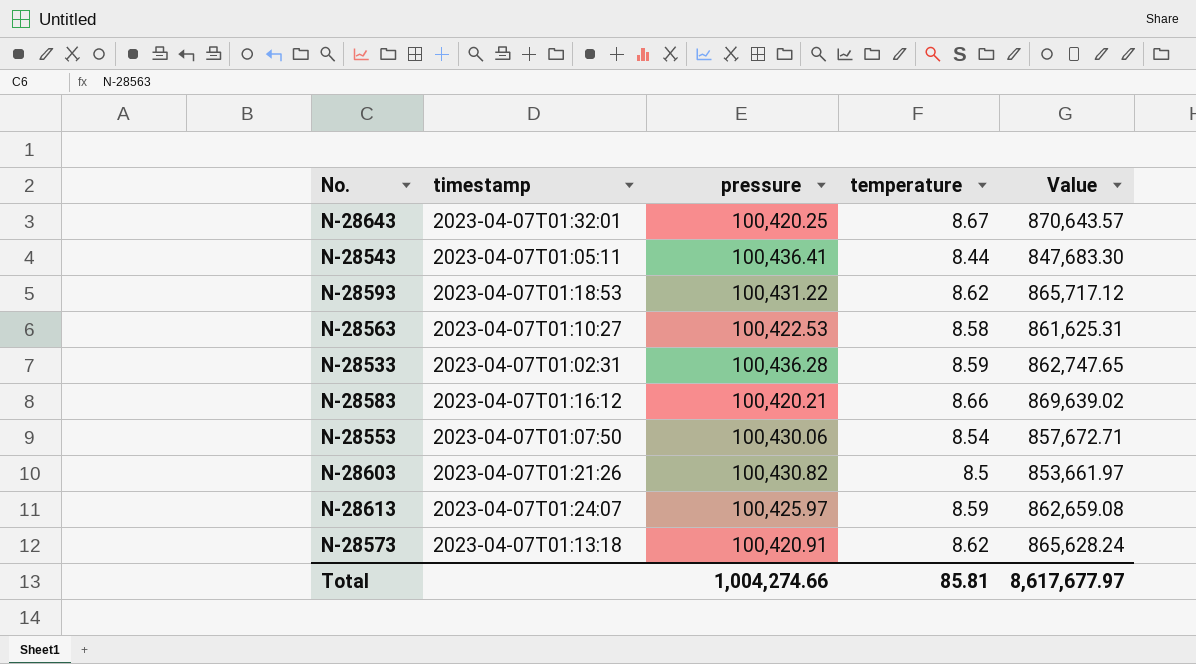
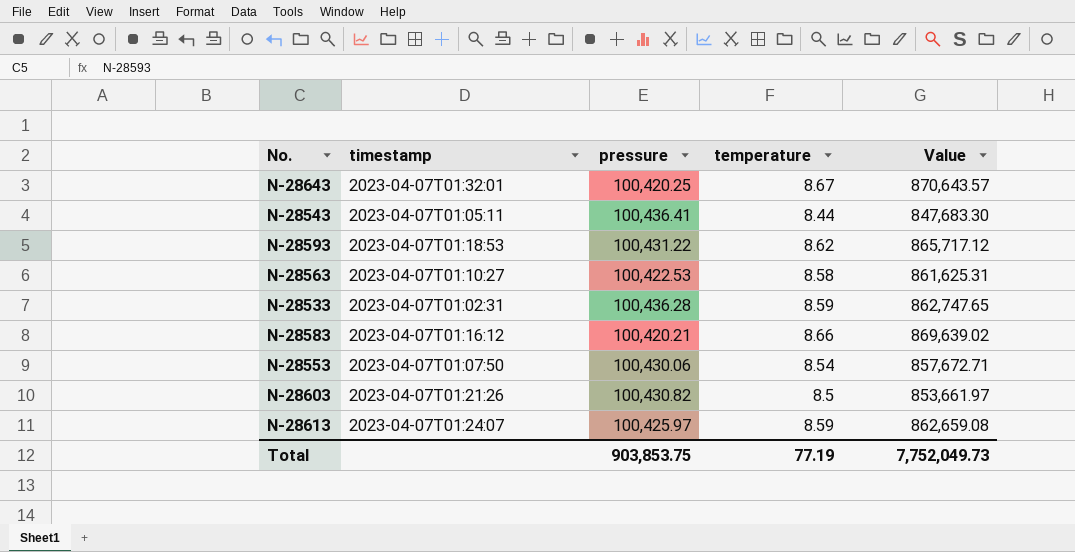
row N-28573: 2023-04-07T01:13:18 | 100,420.91 | 8.62 | 865,628.24 -> none
Total | pressure: 1,004,274.66 -> 903,853.75
Total | temperature: 85.81 -> 77.19
Total | Value: 8,617,677.97 -> 7,752,049.73

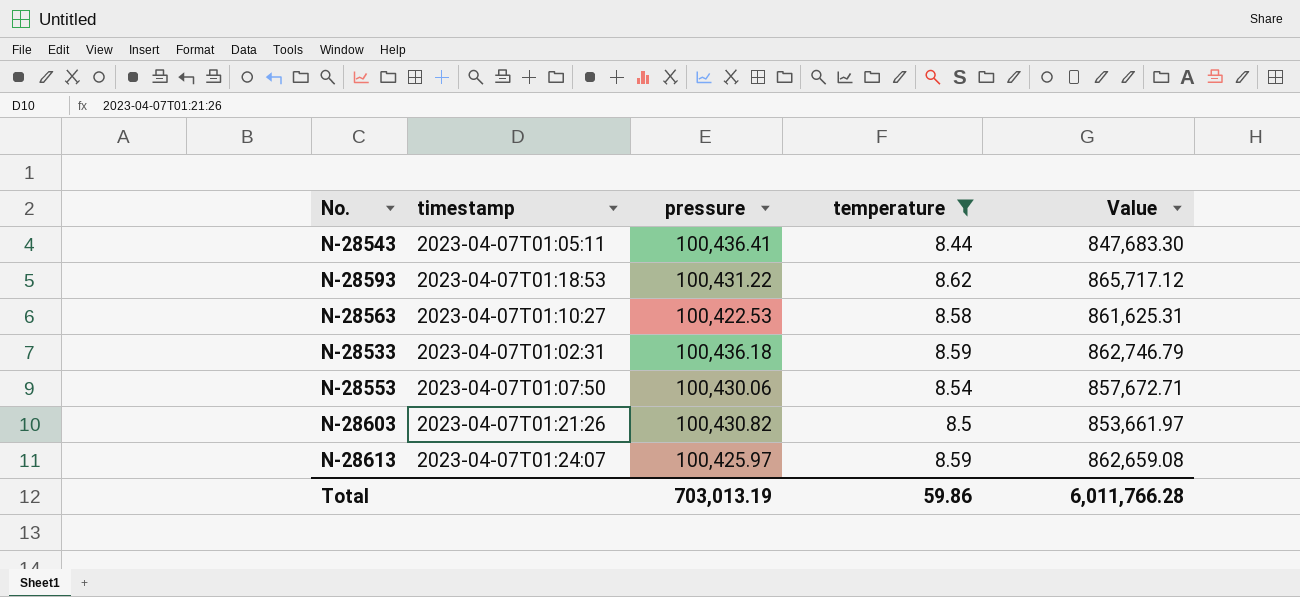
filter: none -> temperature <= 8.62
N-28533 | pressure: 100,436.28 -> 100,436.18
N-28533 | Value: 862,747.65 -> 862,746.79
Total | pressure: 903,853.75 -> 703,013.19
Total | temperature: 77.19 -> 59.86
Total | Value: 7,752,049.73 -> 6,011,766.28

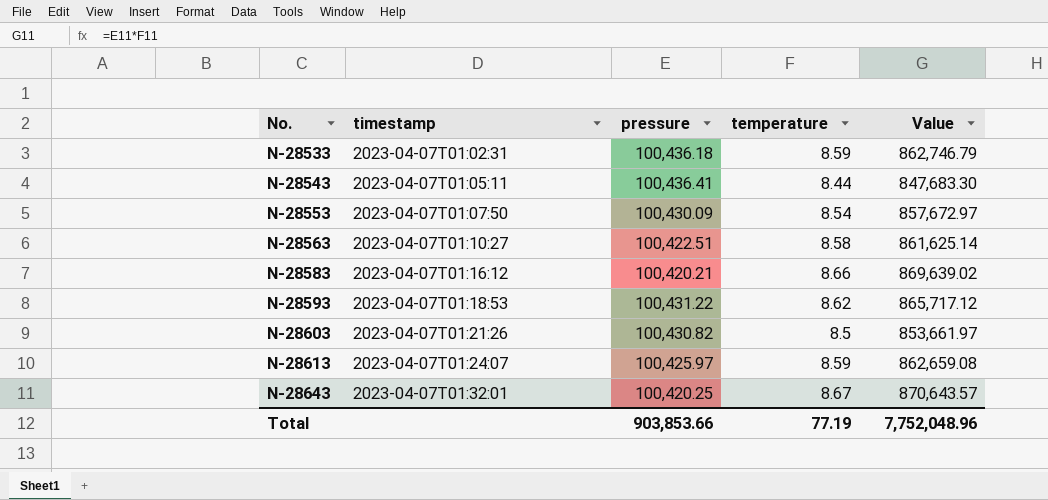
filter: temperature <= 8.62 -> none
row order: none -> No. ascending
N-28553 | pressure: 100,430.06 -> 100,430.09
N-28553 | Value: 857,672.71 -> 857,672.97
N-28563 | pressure: 100,422.53 -> 100,422.51
N-28563 | Value: 861,625.31 -> 861,625.14
Total | pressure: 703,013.19 -> 903,853.66
Total | temperature: 59.86 -> 77.19
Total | Value: 6,011,766.28 -> 7,752,048.96

